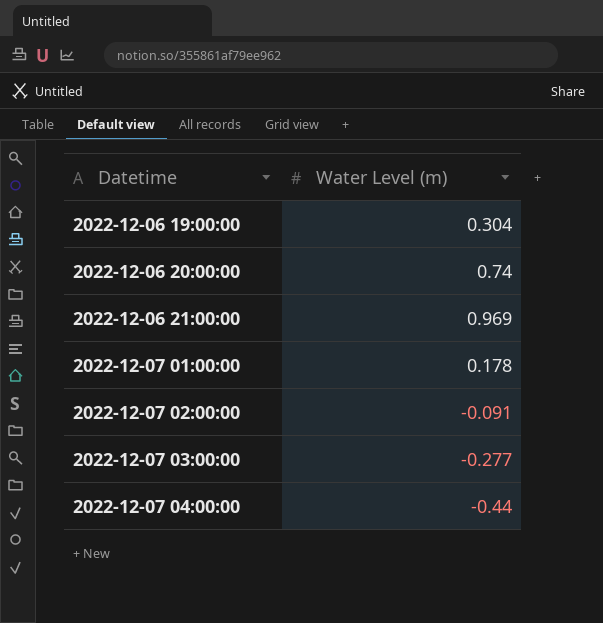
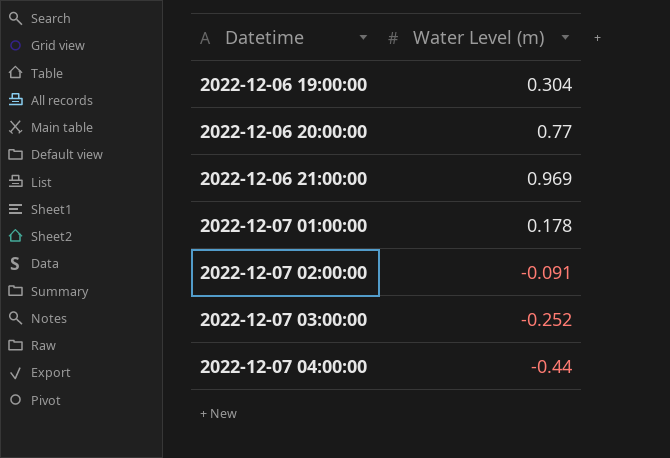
2022-12-06 20:00:00 | Water Level (m): 0.74 -> 0.77
2022-12-07 03:00:00 | Water Level (m): -0.277 -> -0.252

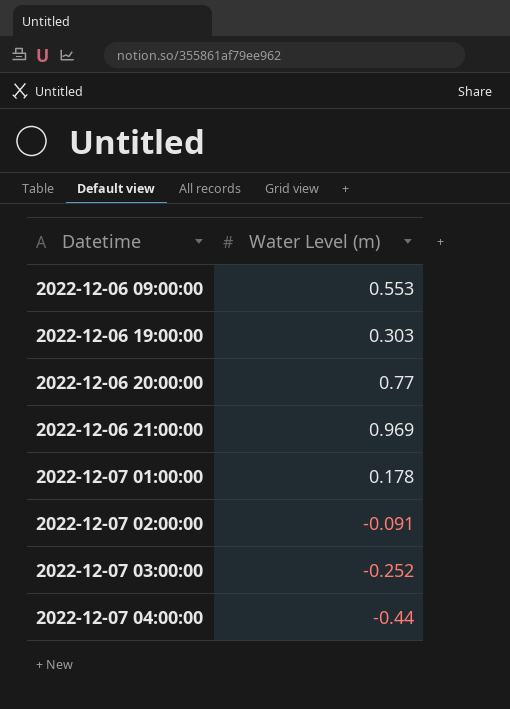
row 2022-12-06 09:00:00: none -> 0.553
2022-12-06 19:00:00 | Water Level (m): 0.304 -> 0.303

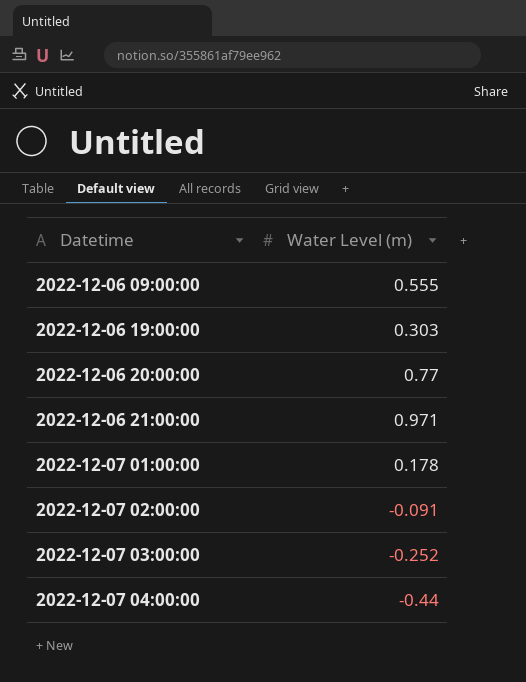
2022-12-06 09:00:00 | Water Level (m): 0.553 -> 0.555
2022-12-06 21:00:00 | Water Level (m): 0.969 -> 0.971

